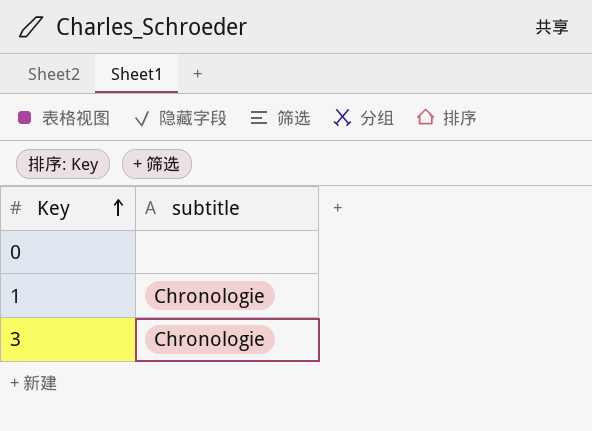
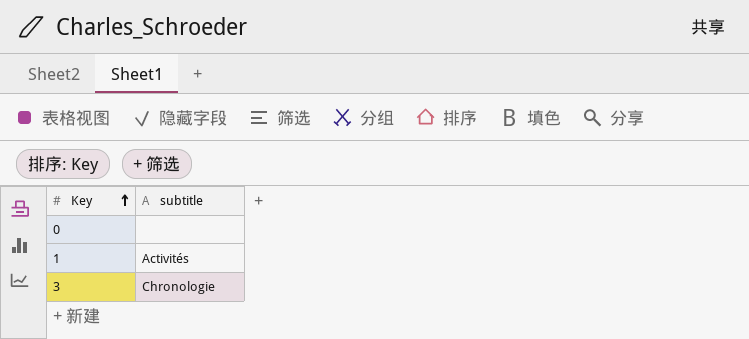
1 | subtitle: Chronologie -> Activités

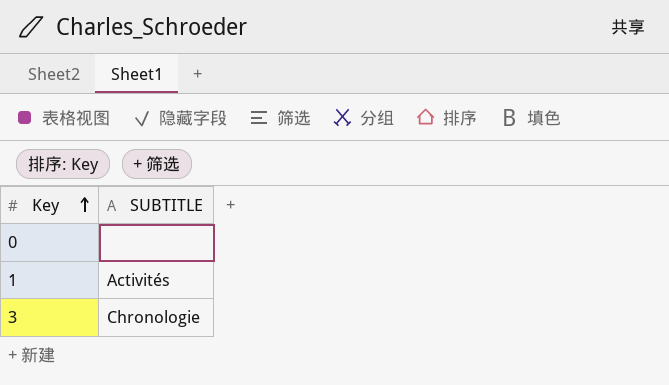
column name: subtitle -> SUBTITLE

